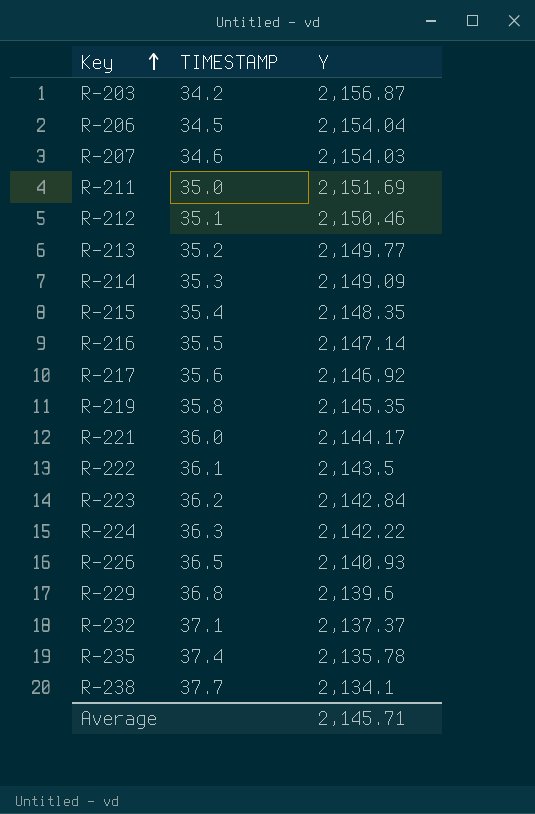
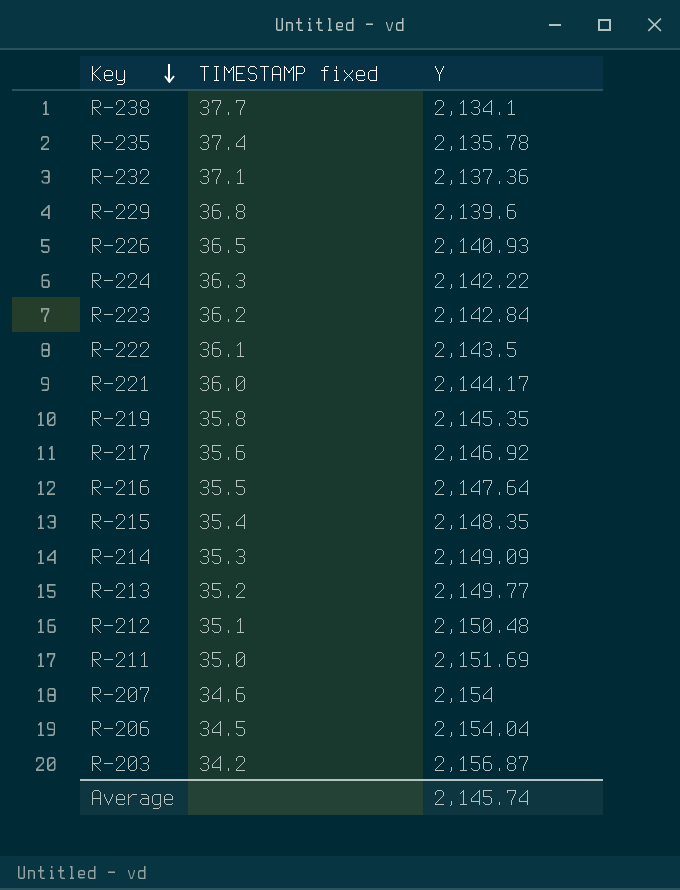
row order: Key ascending -> Key descending
column name: TIMESTAMP -> TIMESTAMP fixed
R-232 | Y: 2,137.37 -> 2,137.36
R-216 | Y: 2,147.14 -> 2,147.64
R-212 | Y: 2,150.46 -> 2,150.48
R-207 | Y: 2,154.03 -> 2,154
Average | Y: 2,145.71 -> 2,145.74

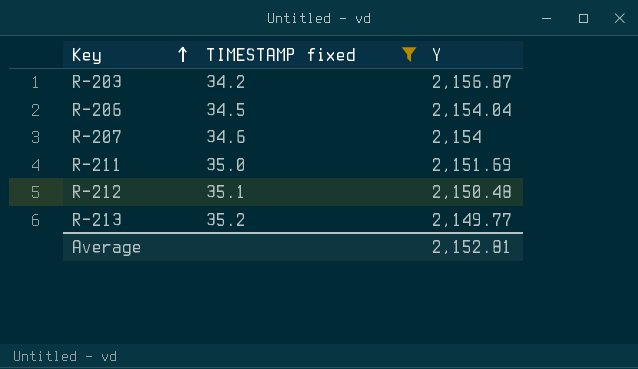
filter: none -> TIMESTAMP fixed <= 35.2
row order: Key descending -> Key ascending
Average | Y: 2,145.74 -> 2,152.81

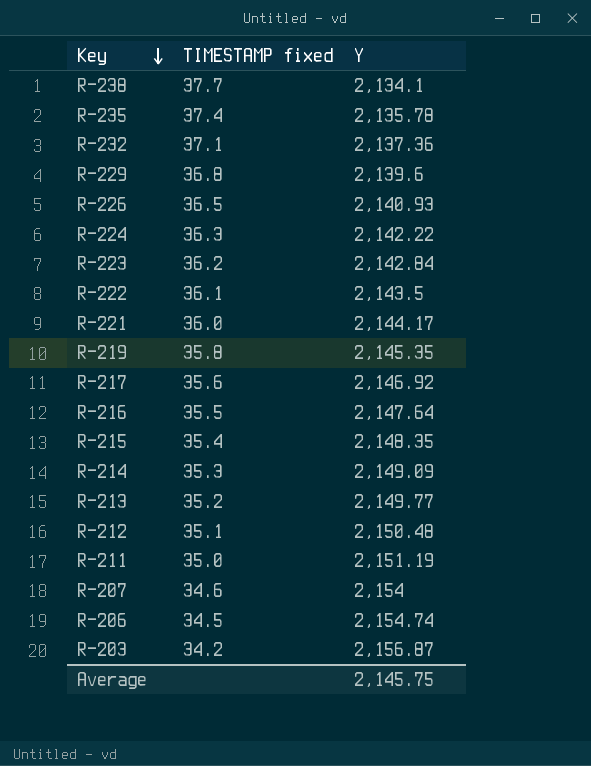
filter: TIMESTAMP fixed <= 35.2 -> none
row order: Key ascending -> Key descending
R-211 | Y: 2,151.69 -> 2,151.19
R-206 | Y: 2,154.04 -> 2,154.74
Average | Y: 2,152.81 -> 2,145.75

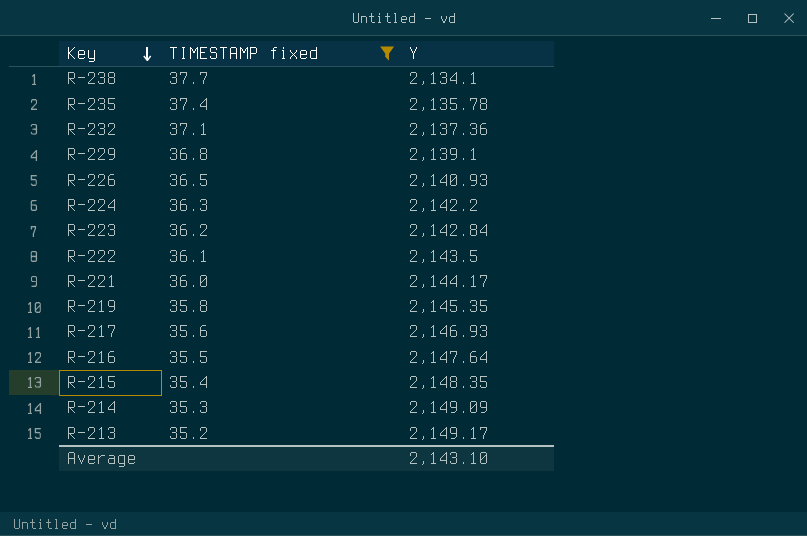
filter: none -> TIMESTAMP fixed >= 35.2
R-229 | Y: 2,139.6 -> 2,139.1
R-224 | Y: 2,142.22 -> 2,142.2
R-217 | Y: 2,146.92 -> 2,146.93
R-213 | Y: 2,149.77 -> 2,149.17
Average | Y: 2,145.75 -> 2,143.10

